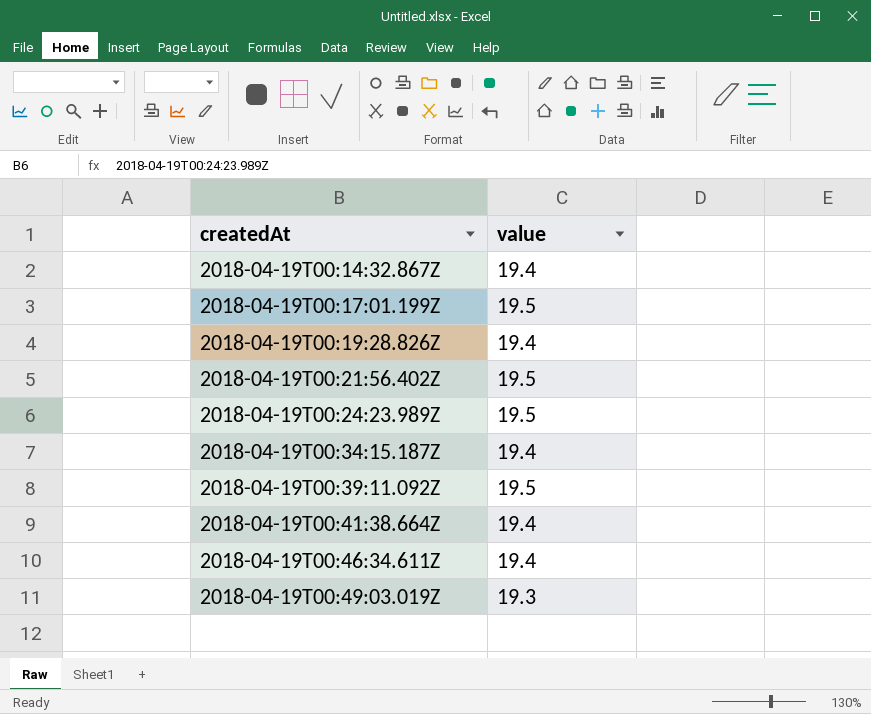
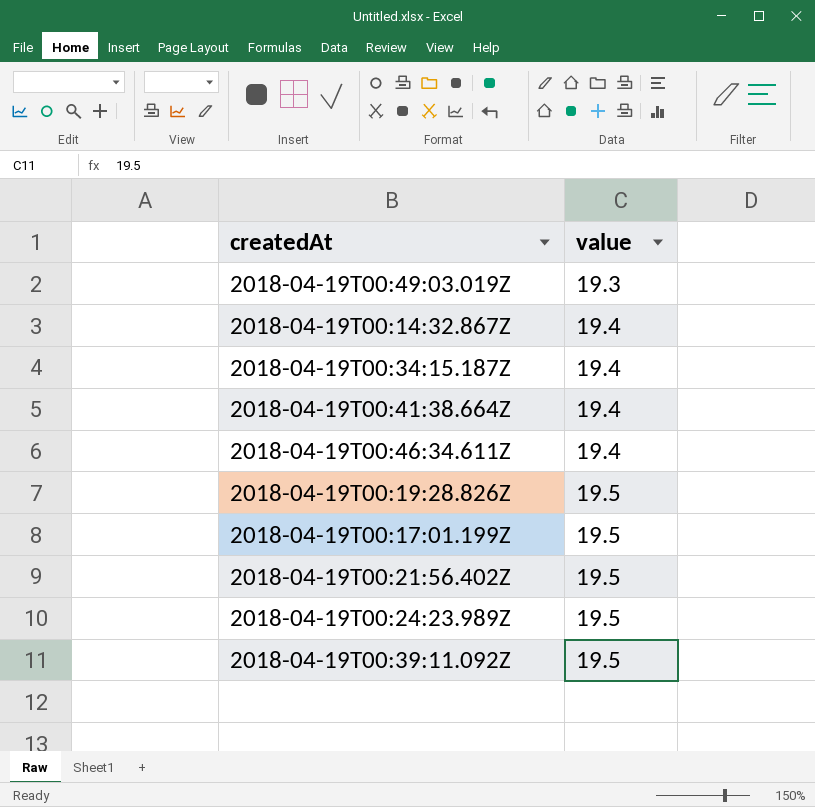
row order: createdAt ascending -> value ascending
2018-04-19T00:19:28.826Z | value: 19.4 -> 19.5

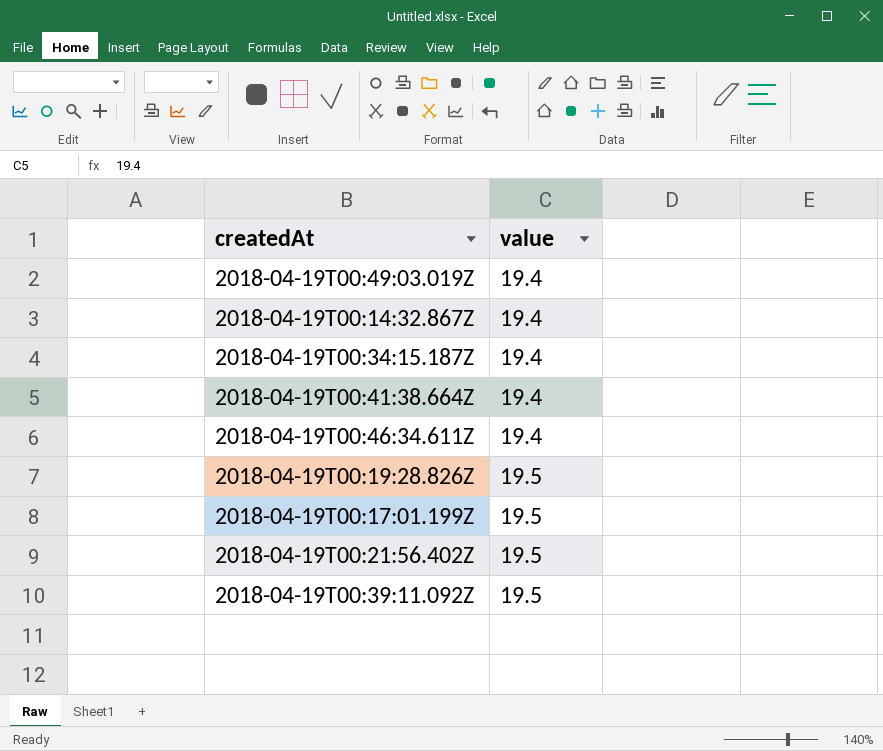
row 2018-04-19T00:24:23.989Z: 19.5 -> none
2018-04-19T00:49:03.019Z | value: 19.3 -> 19.4

